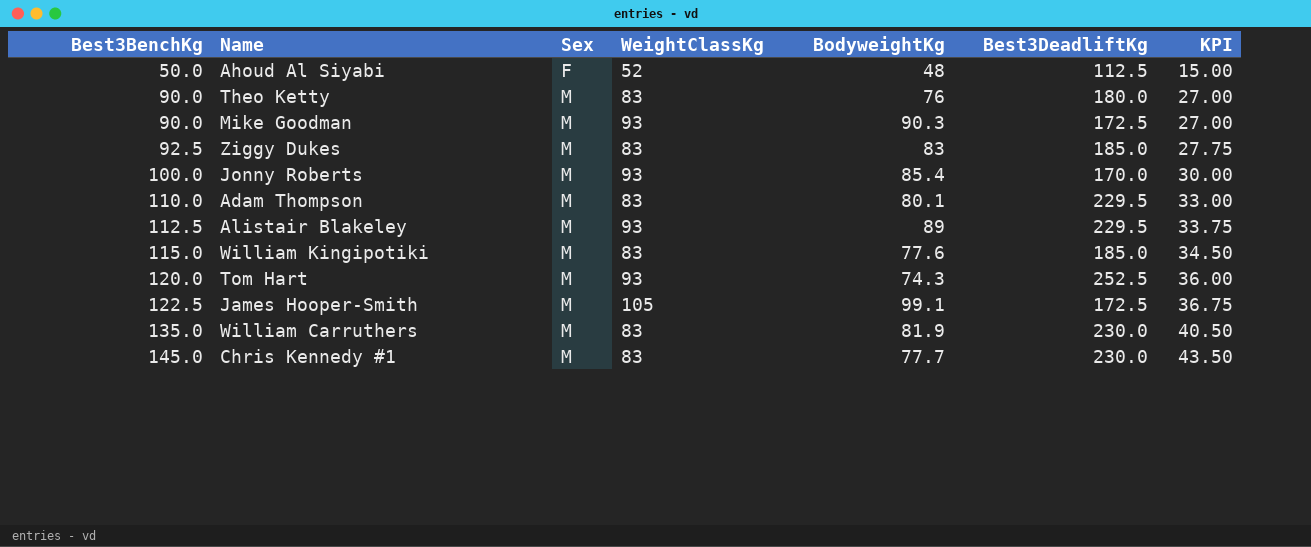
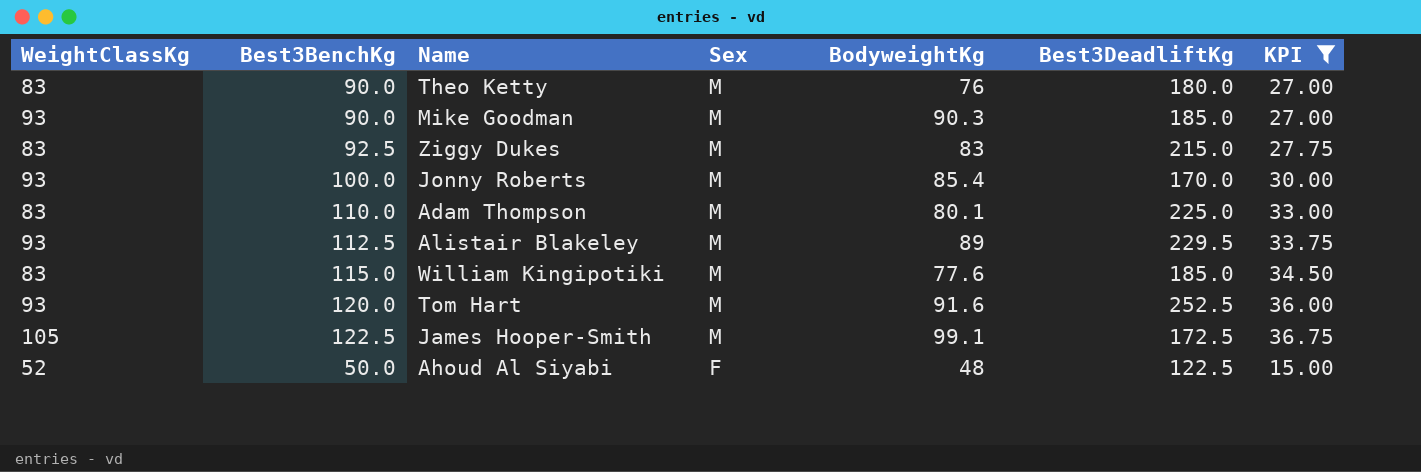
filter: none -> KPI <= 36.75
row order: Best3BenchKg ascending -> Sex descending
column WeightClassKg | position: 4 -> 1
Mike Goodman | Best3DeadliftKg: 172.5 -> 185.0
Ziggy Dukes | Best3DeadliftKg: 185.0 -> 215.0
Adam Thompson | Best3DeadliftKg: 229.5 -> 225.0
Tom Hart | BodyweightKg: 74.3 -> 91.6
Ahoud Al Siyabi | Best3DeadliftKg: 112.5 -> 122.5

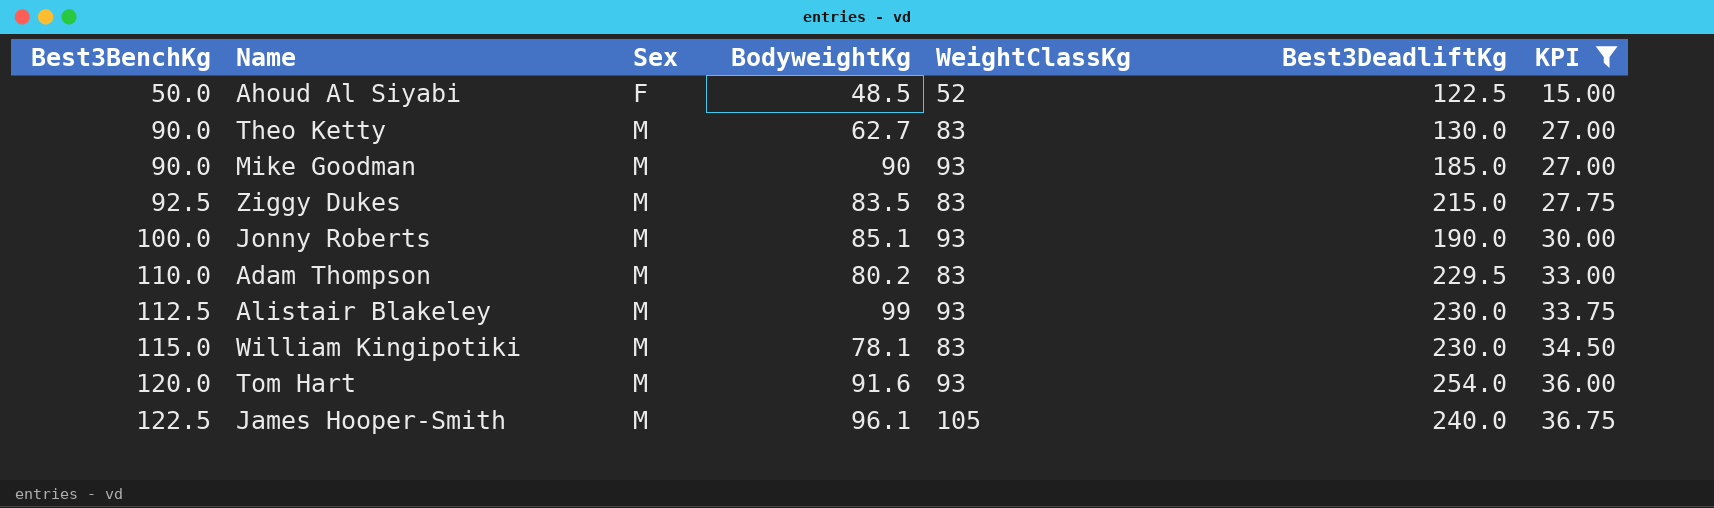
row order: Sex descending -> Best3BenchKg ascending
column WeightClassKg | position: 1 -> 5
Ahoud Al Siyabi | BodyweightKg: 48 -> 48.5
Theo Ketty | BodyweightKg: 76 -> 62.7
Theo Ketty | Best3DeadliftKg: 180.0 -> 130.0
Mike Goodman | BodyweightKg: 90.3 -> 90
Ziggy Dukes | BodyweightKg: 83 -> 83.5
Jonny Roberts | BodyweightKg: 85.4 -> 85.1
Jonny Roberts | Best3DeadliftKg: 170.0 -> 190.0
Adam Thompson | BodyweightKg: 80.1 -> 80.2
Adam Thompson | Best3DeadliftKg: 225.0 -> 229.5
Alistair Blakeley | BodyweightKg: 89 -> 99
Alistair Blakeley | Best3DeadliftKg: 229.5 -> 230.0
William Kingipotiki | BodyweightKg: 77.6 -> 78.1
William Kingipotiki | Best3DeadliftKg: 185.0 -> 230.0
Tom Hart | Best3DeadliftKg: 252.5 -> 254.0
James Hooper-Smith | BodyweightKg: 99.1 -> 96.1
James Hooper-Smith | Best3DeadliftKg: 172.5 -> 240.0

